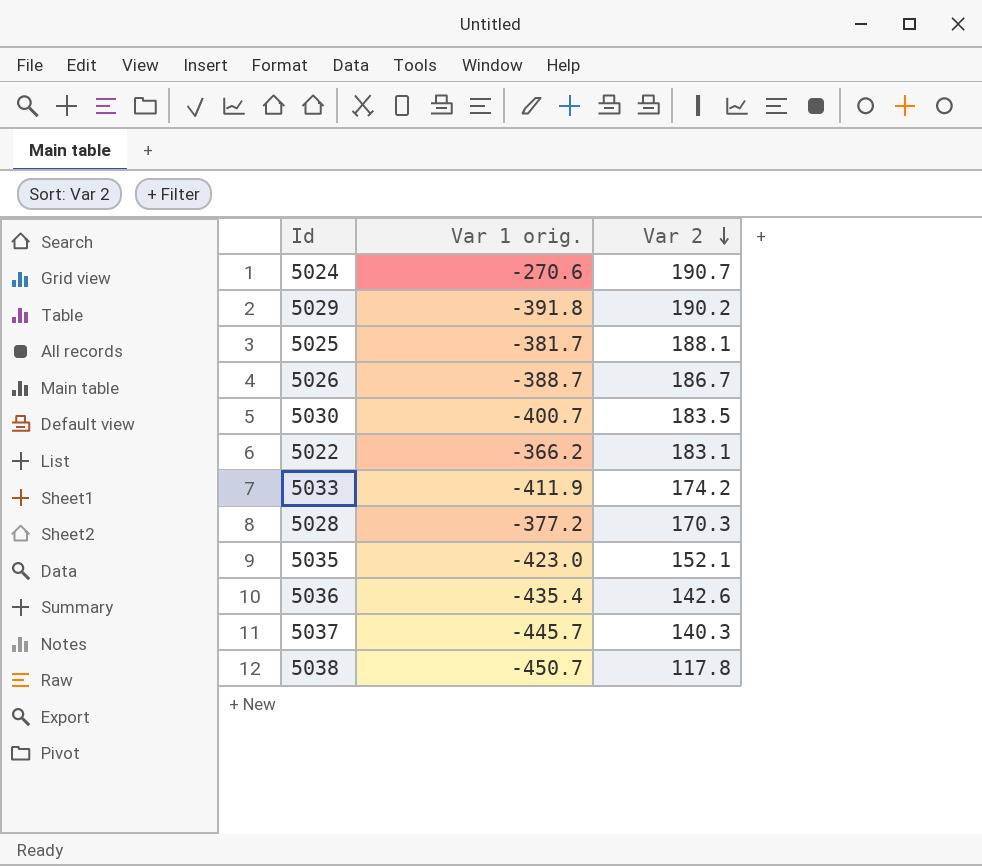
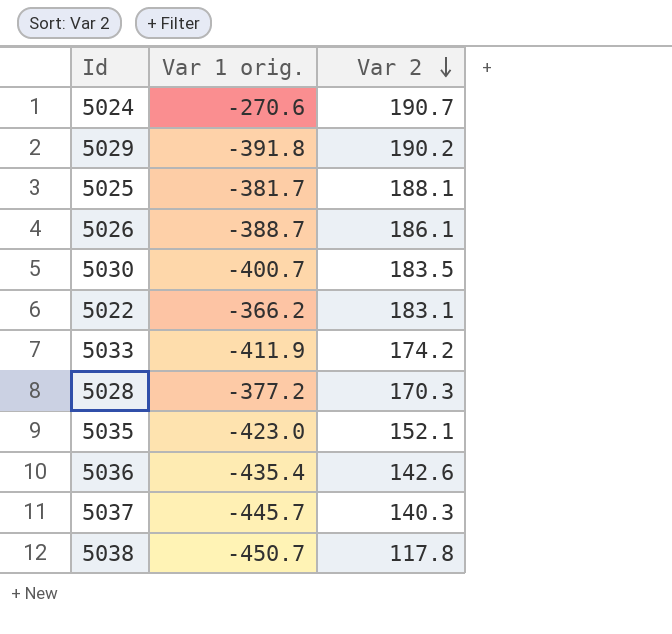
5026 | Var 2: 186.7 -> 186.1

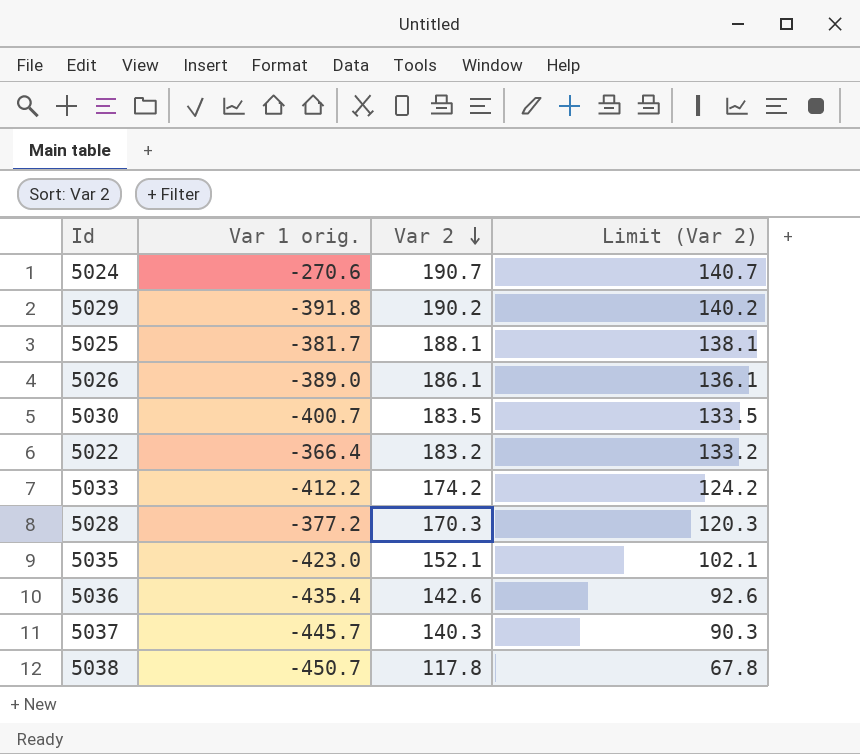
column Limit (Var 2) | formula: none -> [Var 2] - 50
5026 | Var 1 orig.: -388.7 -> -389.0
5022 | Var 1 orig.: -366.2 -> -366.4
5022 | Var 2: 183.1 -> 183.2
5033 | Var 1 orig.: -411.9 -> -412.2

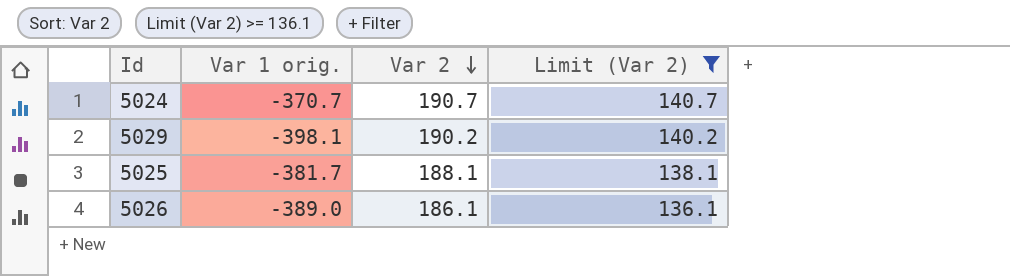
filter: none -> Limit (Var 2) >= 136.1
5024 | Var 1 orig.: -270.6 -> -370.7
5029 | Var 1 orig.: -391.8 -> -398.1

